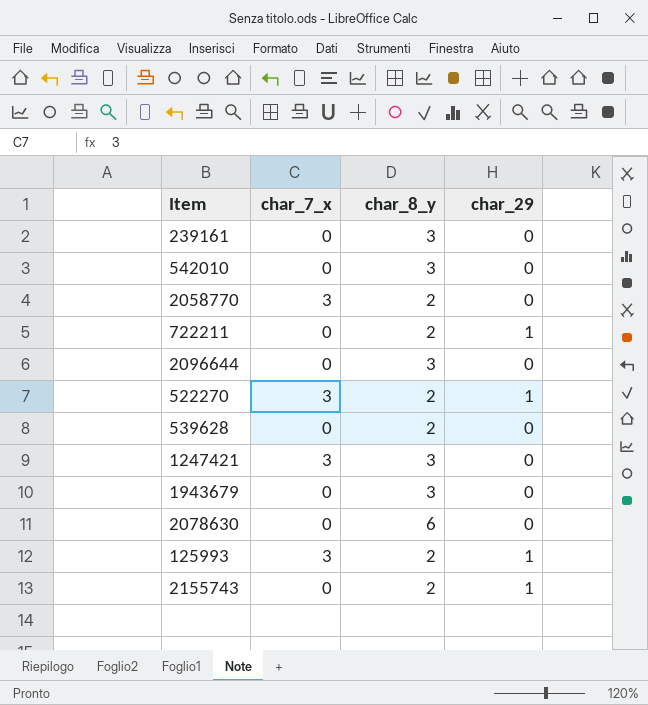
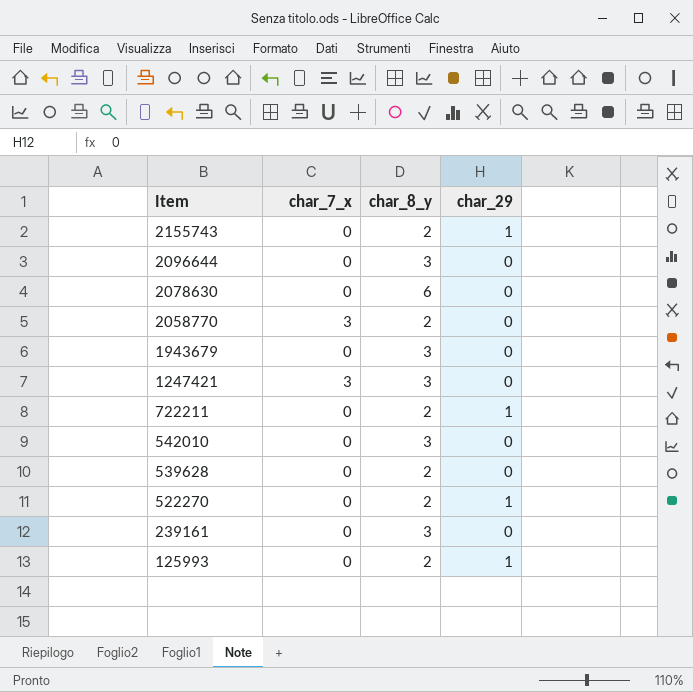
row order: none -> Item descending
522270 | char_7_x: 3 -> 0
125993 | char_7_x: 3 -> 0

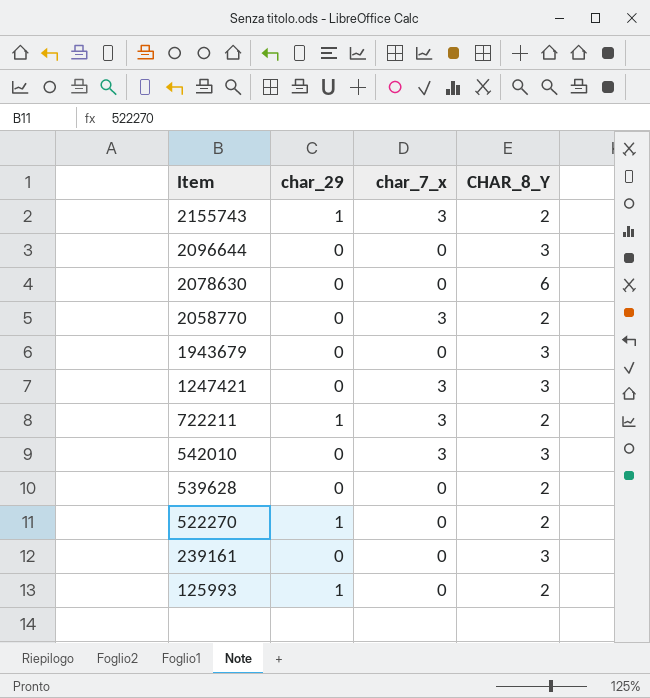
column char_29 | position: 4 -> 2
column name: char_8_y -> CHAR_8_Y
2155743 | char_7_x: 0 -> 3
722211 | char_7_x: 0 -> 3
542010 | char_7_x: 0 -> 3

